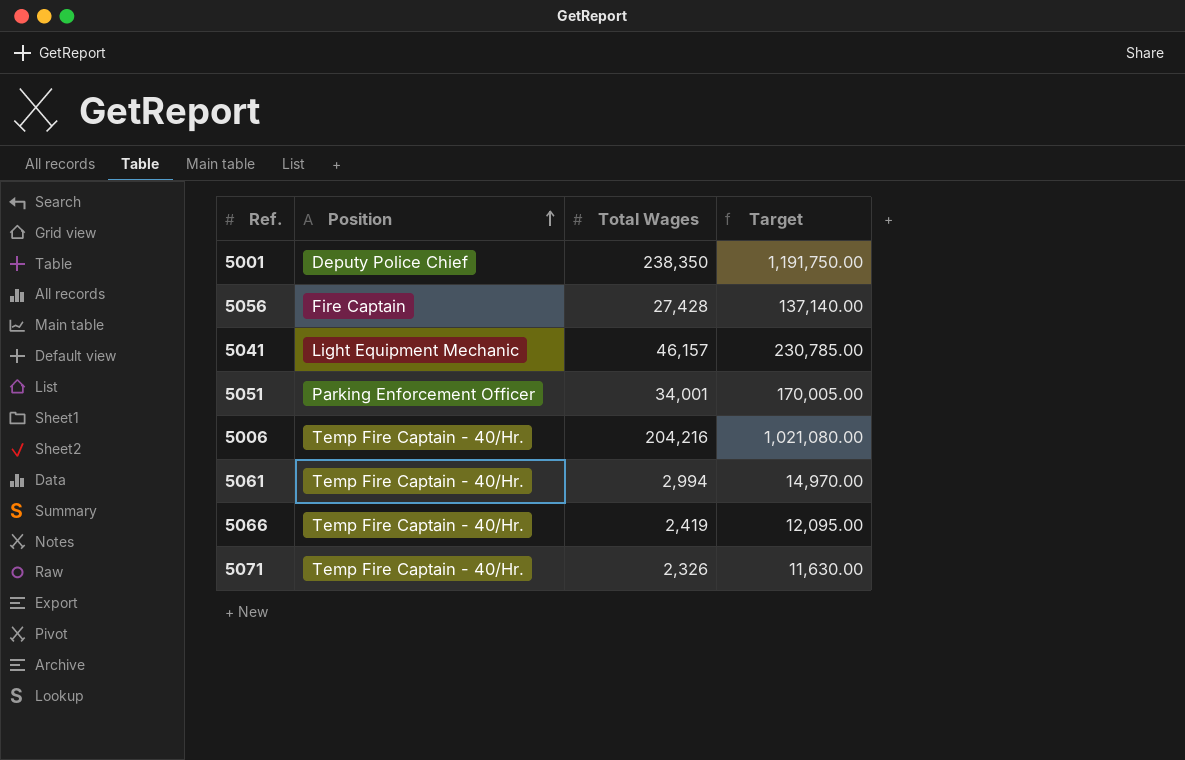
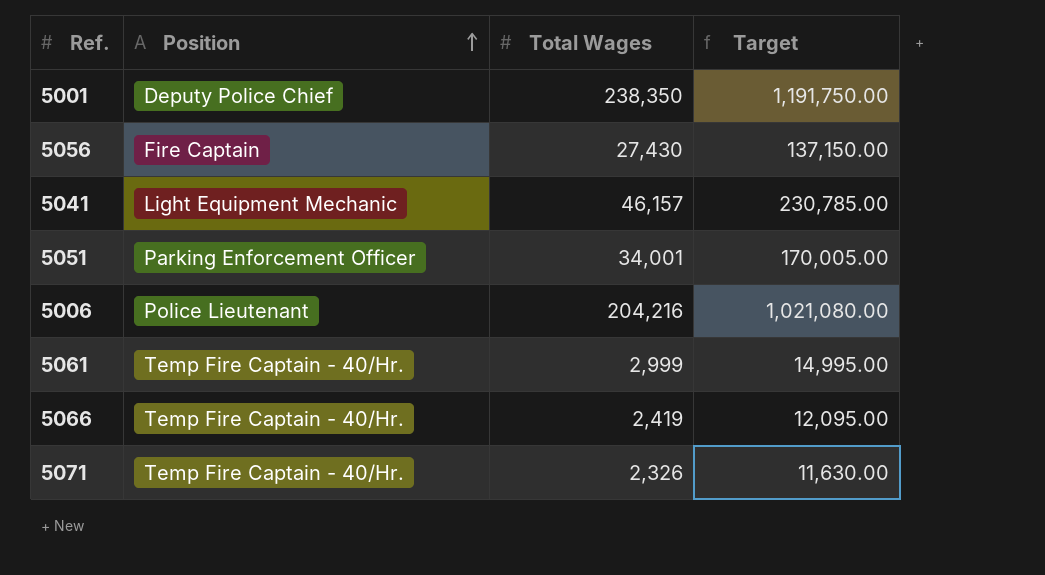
5056 | Total Wages: 27,428 -> 27,430
5056 | Target: 137,140.00 -> 137,150.00
5006 | Position: Temp Fire Captain - 40/Hr. -> Police Lieutenant
5061 | Total Wages: 2,994 -> 2,999
5061 | Target: 14,970.00 -> 14,995.00

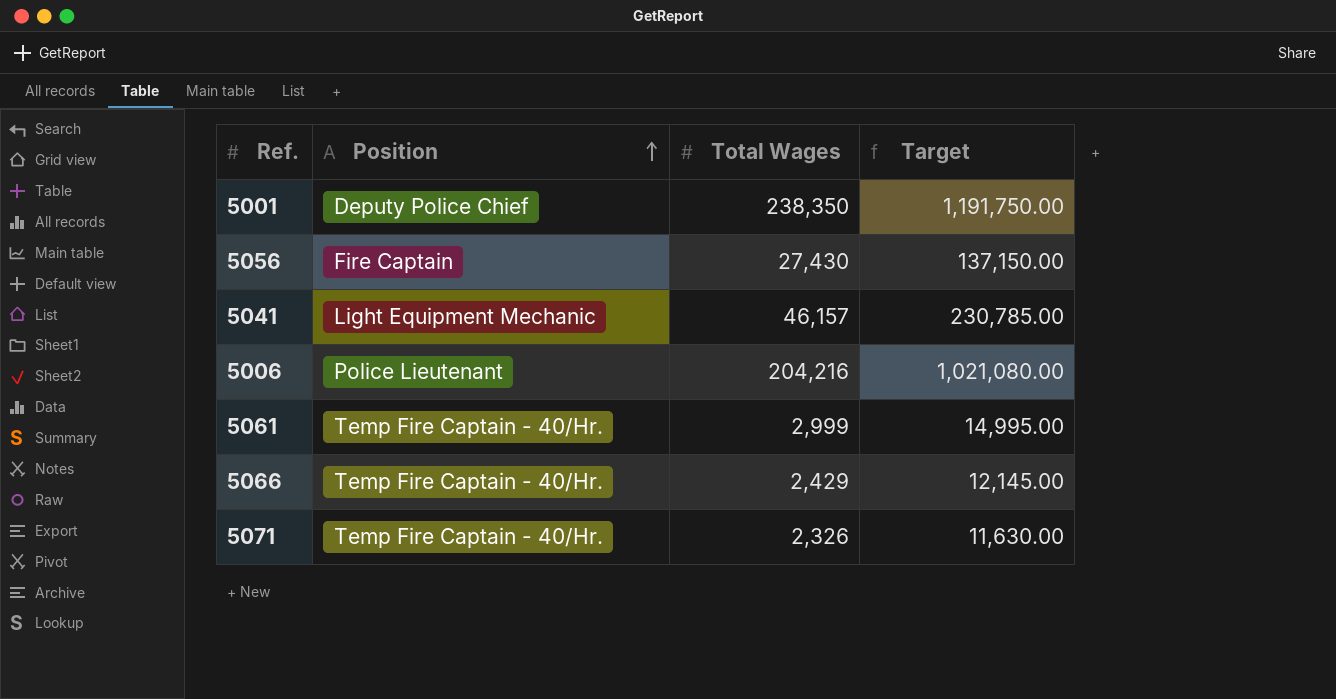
row 5051: Parking Enforcement Officer | 34,001 | 170,005.00 -> none
5066 | Total Wages: 2,419 -> 2,429
5066 | Target: 12,095.00 -> 12,145.00

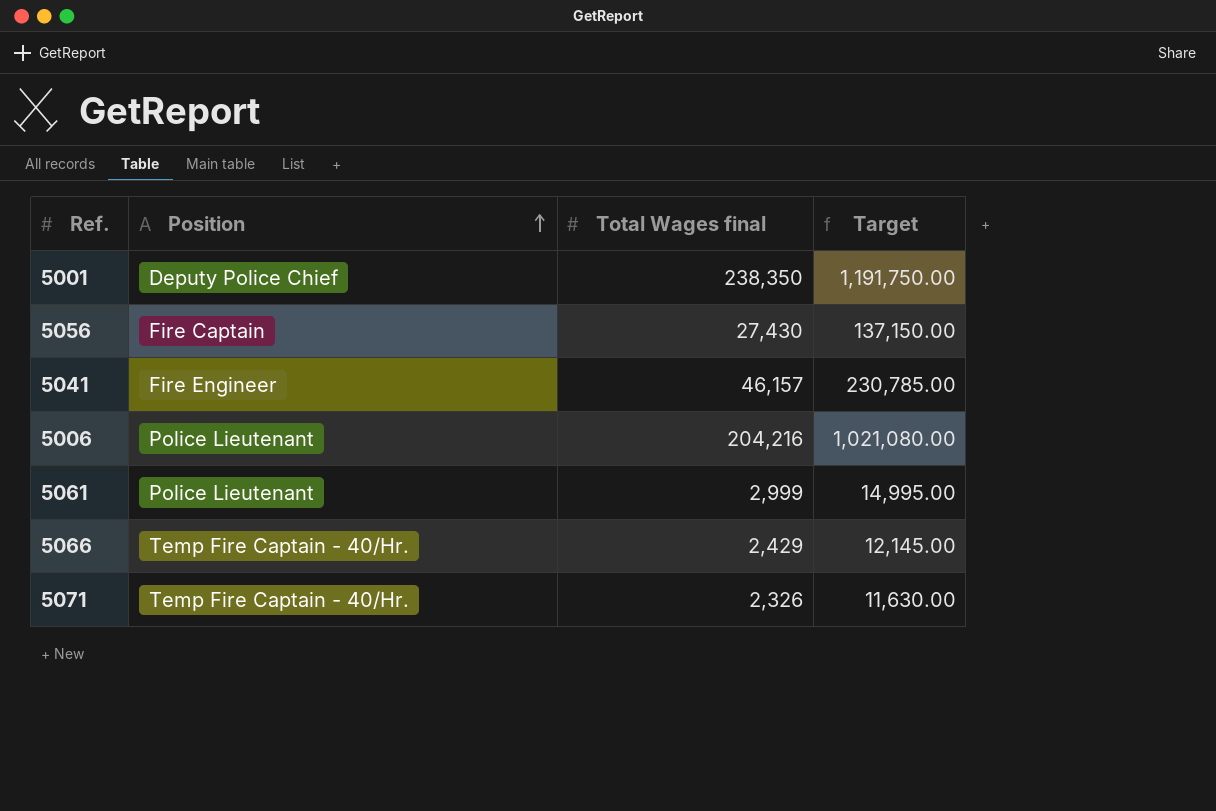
column name: Total Wages -> Total Wages final
5041 | Position: Light Equipment Mechanic -> Fire Engineer
5061 | Position: Temp Fire Captain - 40/Hr. -> Police Lieutenant

